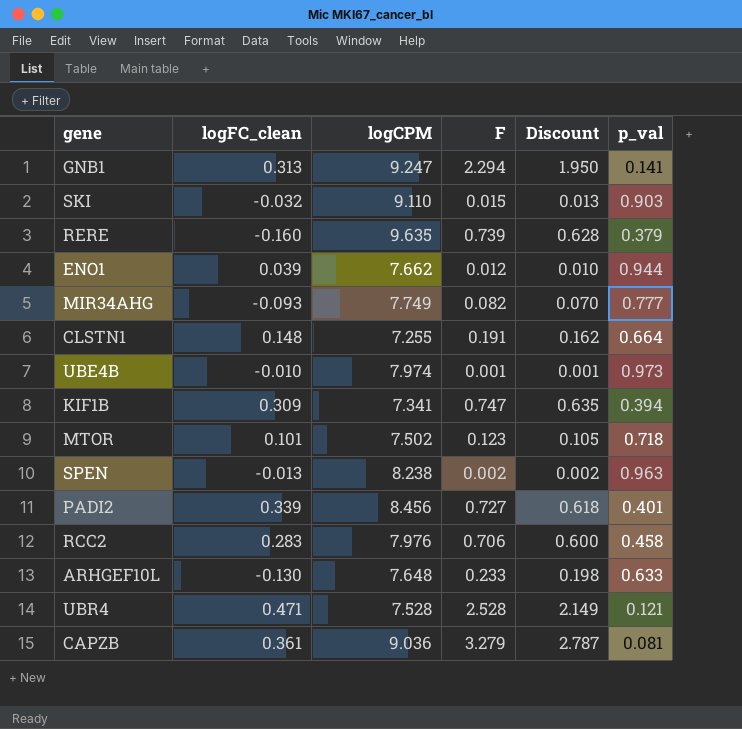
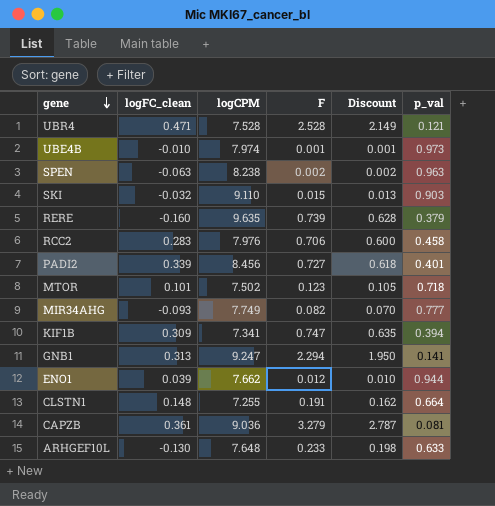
row order: none -> gene descending
SPEN | logFC_clean: -0.013 -> -0.063

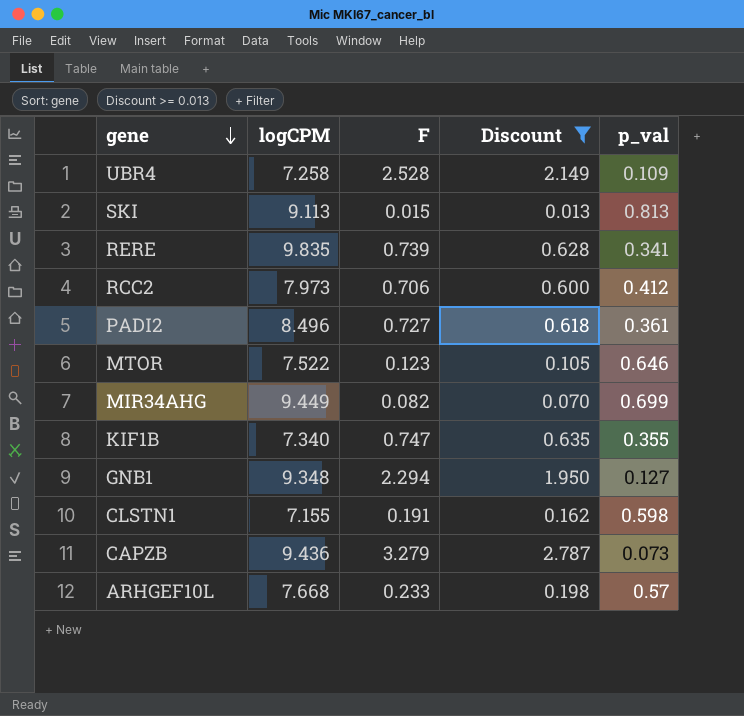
filter: none -> Discount >= 0.013
column logFC_clean | position: 2 -> none
UBR4 | logCPM: 7.528 -> 7.258
UBR4 | p_val: 0.121 -> 0.109
SKI | logCPM: 9.110 -> 9.113
SKI | p_val: 0.903 -> 0.813
RERE | logCPM: 9.635 -> 9.835
RERE | p_val: 0.379 -> 0.341
RCC2 | logCPM: 7.976 -> 7.973
RCC2 | p_val: 0.458 -> 0.412
PADI2 | logCPM: 8.456 -> 8.496
PADI2 | p_val: 0.401 -> 0.361
MTOR | logCPM: 7.502 -> 7.522
MTOR | p_val: 0.718 -> 0.646
MIR34AHG | logCPM: 7.749 -> 9.449
MIR34AHG | p_val: 0.777 -> 0.699
KIF1B | logCPM: 7.341 -> 7.340
KIF1B | p_val: 0.394 -> 0.355
GNB1 | logCPM: 9.247 -> 9.348
GNB1 | p_val: 0.141 -> 0.127
CLSTN1 | logCPM: 7.255 -> 7.155
CLSTN1 | p_val: 0.664 -> 0.598
CAPZB | logCPM: 9.036 -> 9.436
CAPZB | p_val: 0.081 -> 0.073
ARHGEF10L | logCPM: 7.648 -> 7.668
ARHGEF10L | p_val: 0.633 -> 0.57

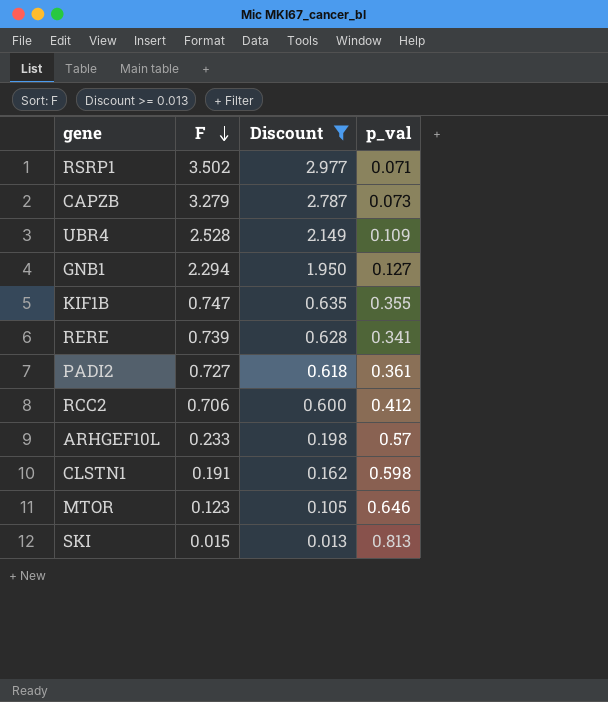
row order: gene descending -> F descending
column logCPM | position: 2 -> none
row MIR34AHG: 9.449 | 0.082 | 0.070 | 0.699 -> none
row RSRP1: none -> 3.502 | 2.977 | 0.071

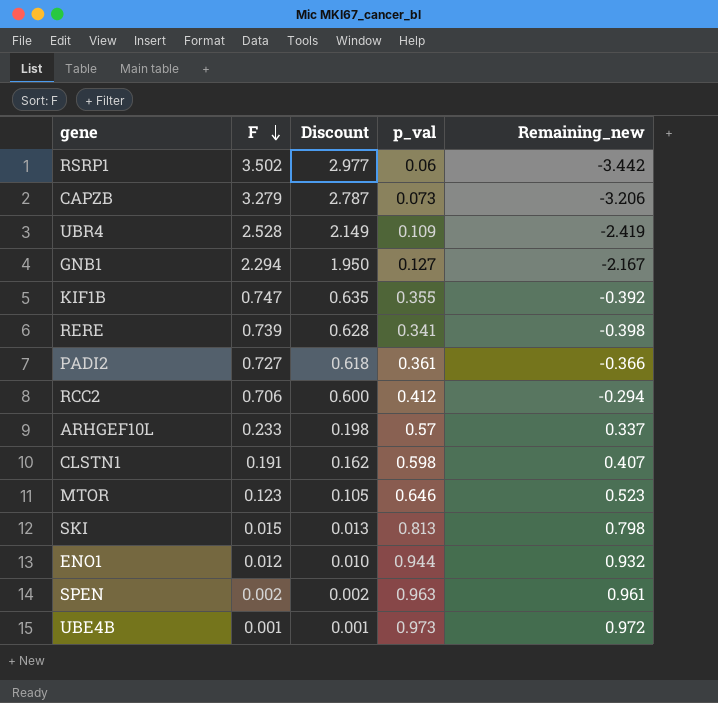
filter: Discount >= 0.013 -> none
column Remaining_new | formula: none -> [p_val] - [F]
RSRP1 | p_val: 0.071 -> 0.06

